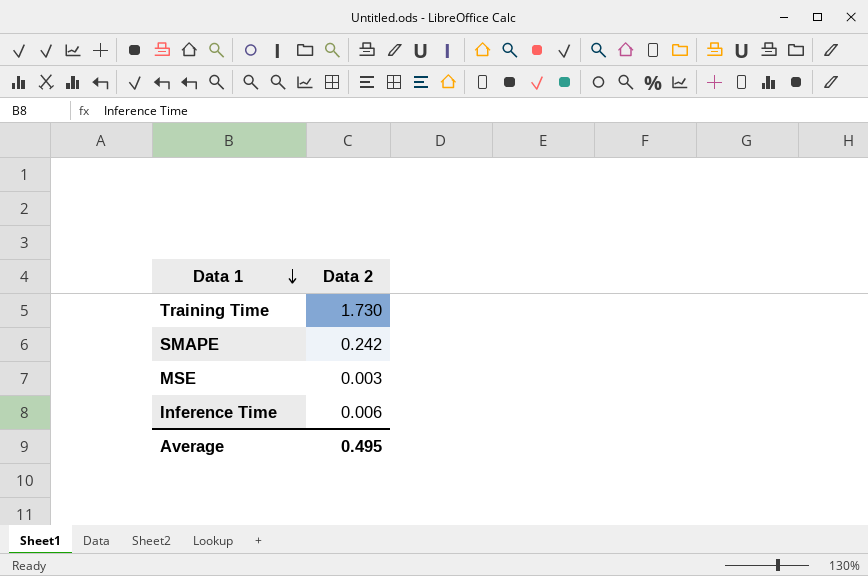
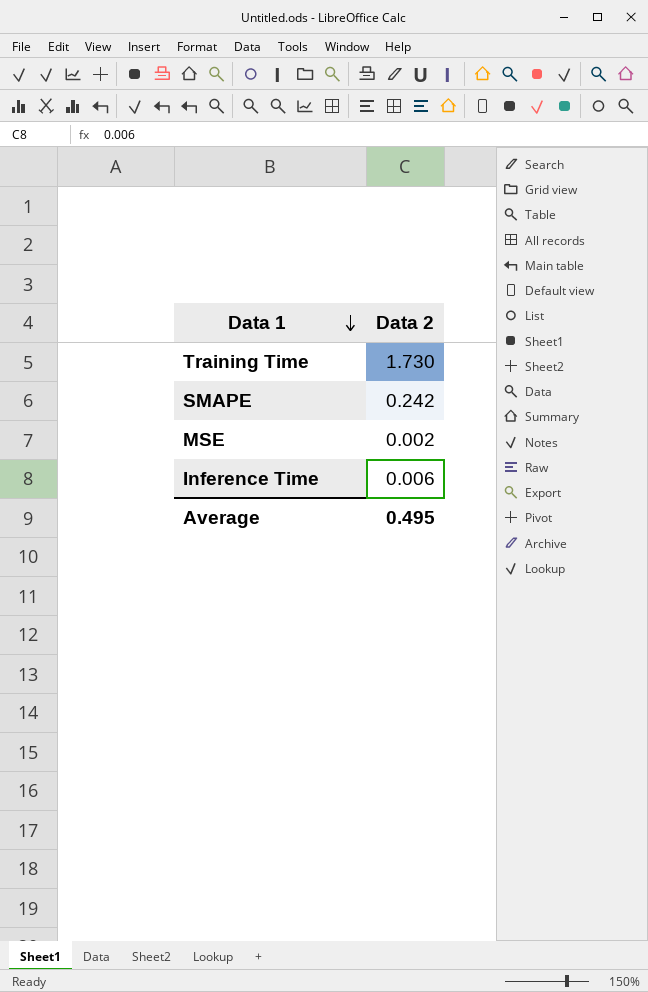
MSE | Data 2: 0.003 -> 0.002

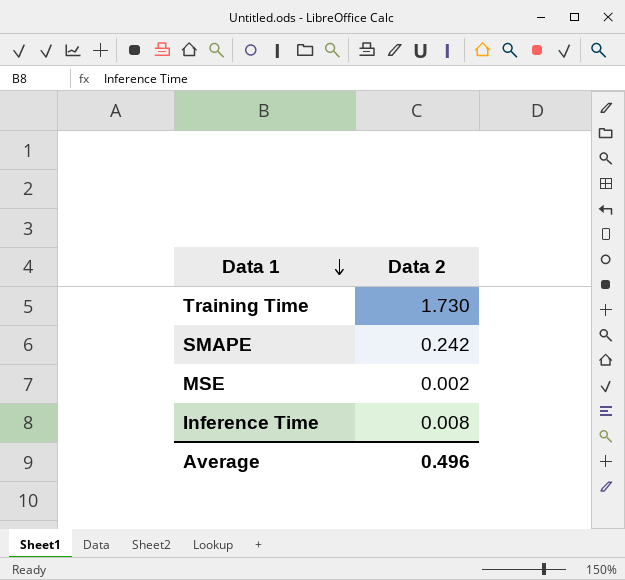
Inference Time | Data 2: 0.006 -> 0.008
Average | Data 2: 0.495 -> 0.496

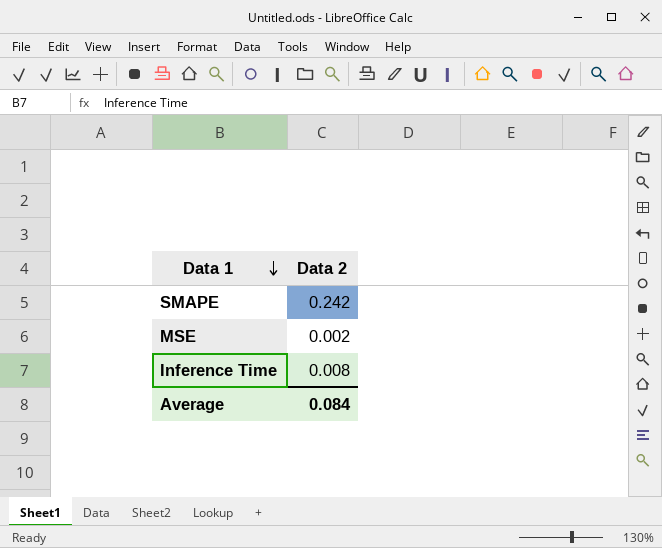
row Training Time: 1.730 -> none
Average | Data 2: 0.496 -> 0.084

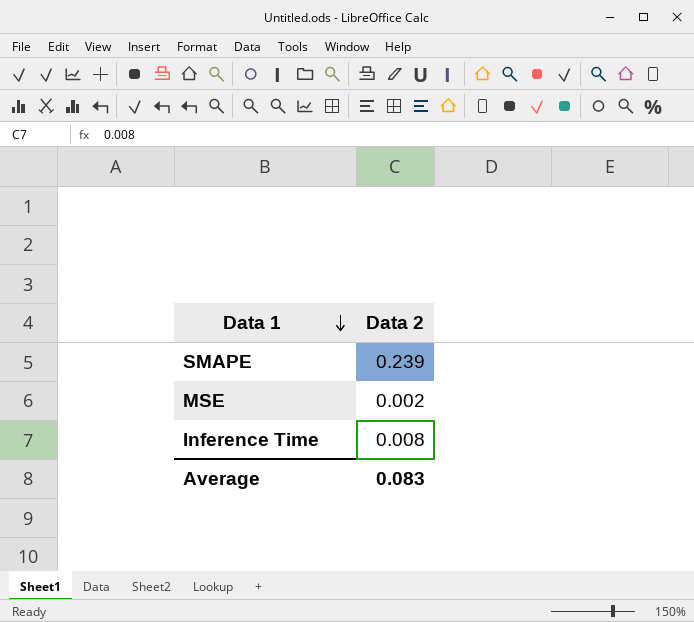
SMAPE | Data 2: 0.242 -> 0.239
Average | Data 2: 0.084 -> 0.083

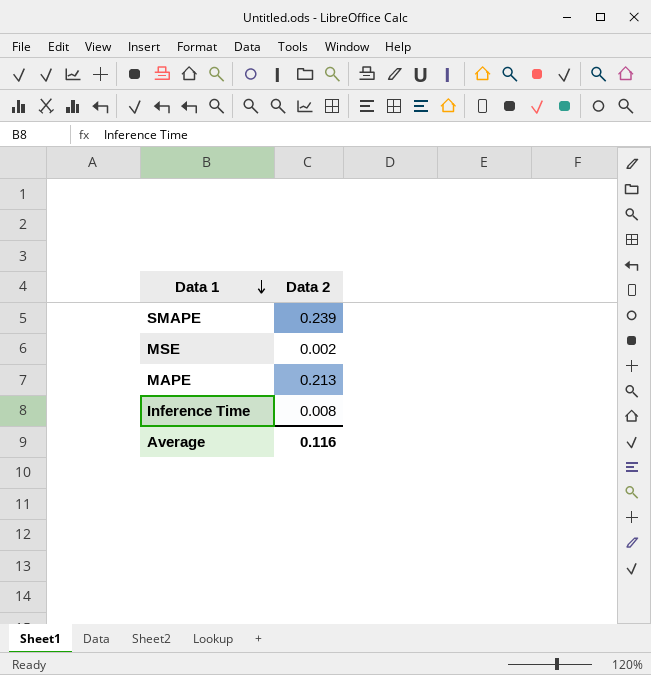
row MAPE: none -> 0.213
Average | Data 2: 0.083 -> 0.116

